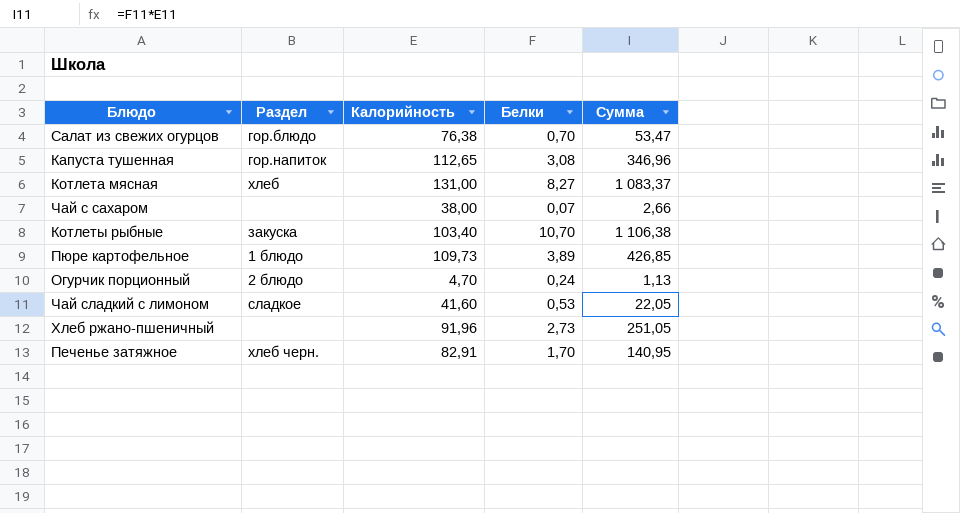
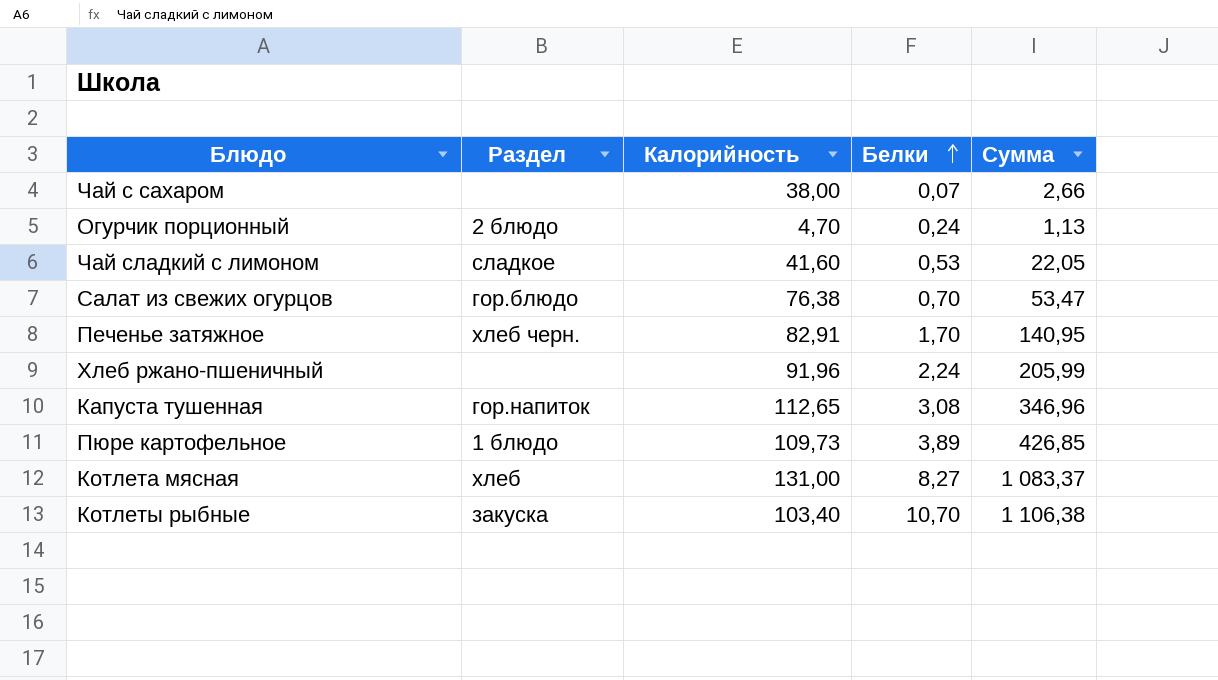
row order: none -> Белки ascending
Хлеб ржано-пшеничный | Белки: 2,73 -> 2,24
Хлеб ржано-пшеничный | Сумма: 251,05 -> 205,99

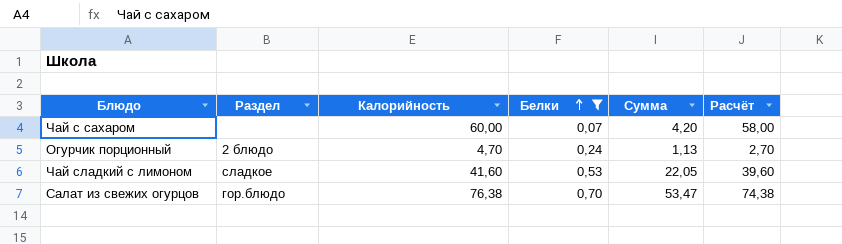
filter: none -> Белки <= 0,70
column Расчёт | formula: none -> [Калорийность] - 2
Чай с сахаром | Калорийность: 38,00 -> 60,00
Чай с сахаром | Сумма: 2,66 -> 4,20

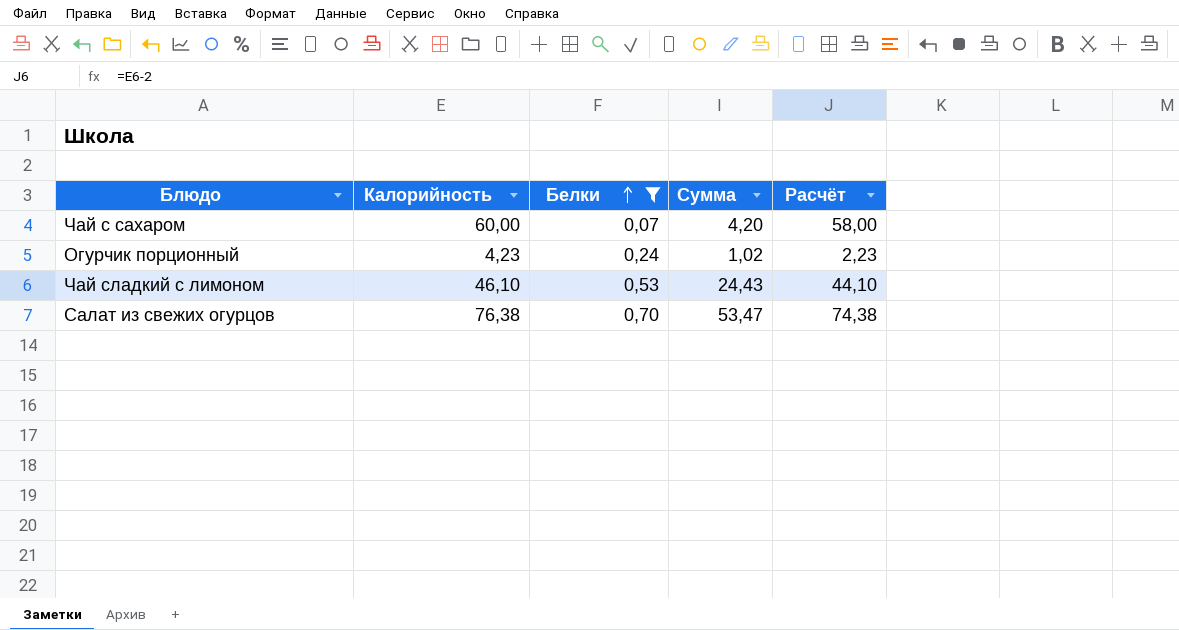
column Раздел | position: 2 -> none
Огурчик порционный | Калорийность: 4,70 -> 4,23
Огурчик порционный | Сумма: 1,13 -> 1,02
Огурчик порционный | Расчёт: 2,70 -> 2,23
Чай сладкий с лимоном | Калорийность: 41,60 -> 46,10
Чай сладкий с лимоном | Сумма: 22,05 -> 24,43
Чай сладкий с лимоном | Расчёт: 39,60 -> 44,10

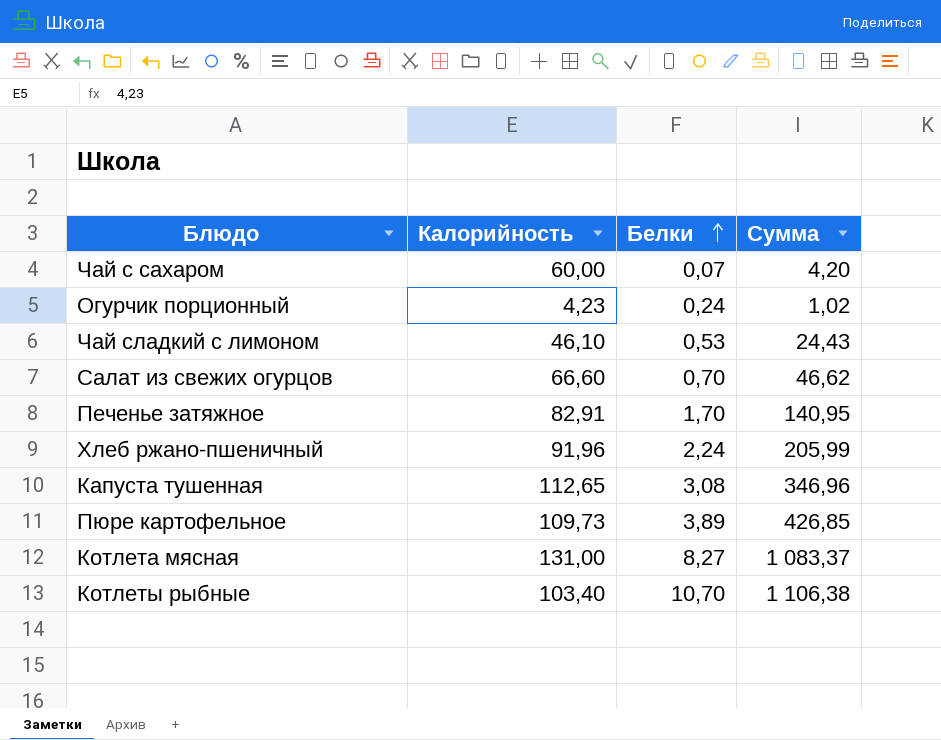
filter: Белки <= 0,70 -> none
column Расчёт | formula: [Калорийность] - 2 -> none
Салат из свежих огурцов | Калорийность: 76,38 -> 66,60
Салат из свежих огурцов | Сумма: 53,47 -> 46,62

